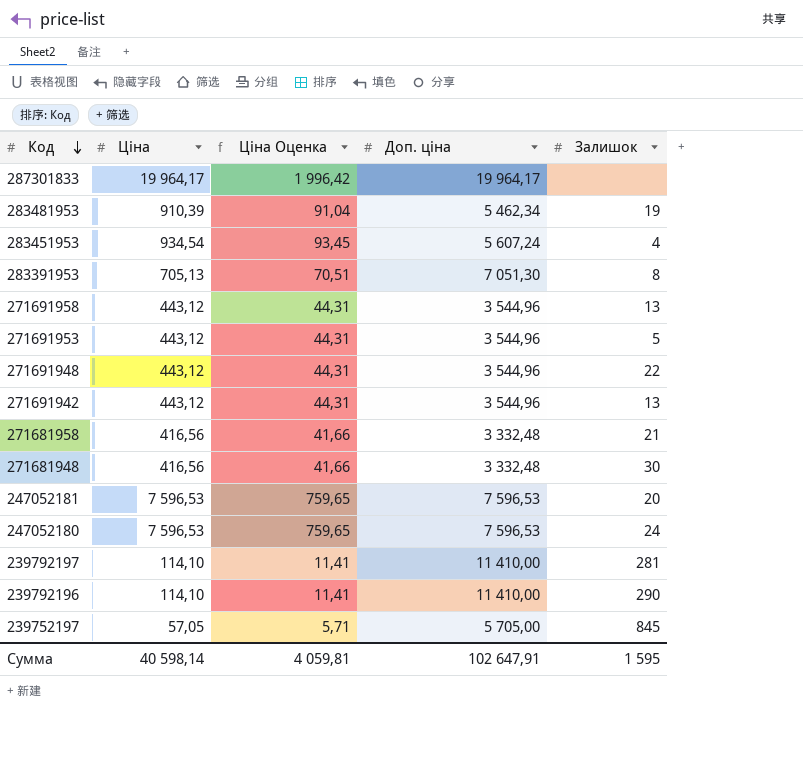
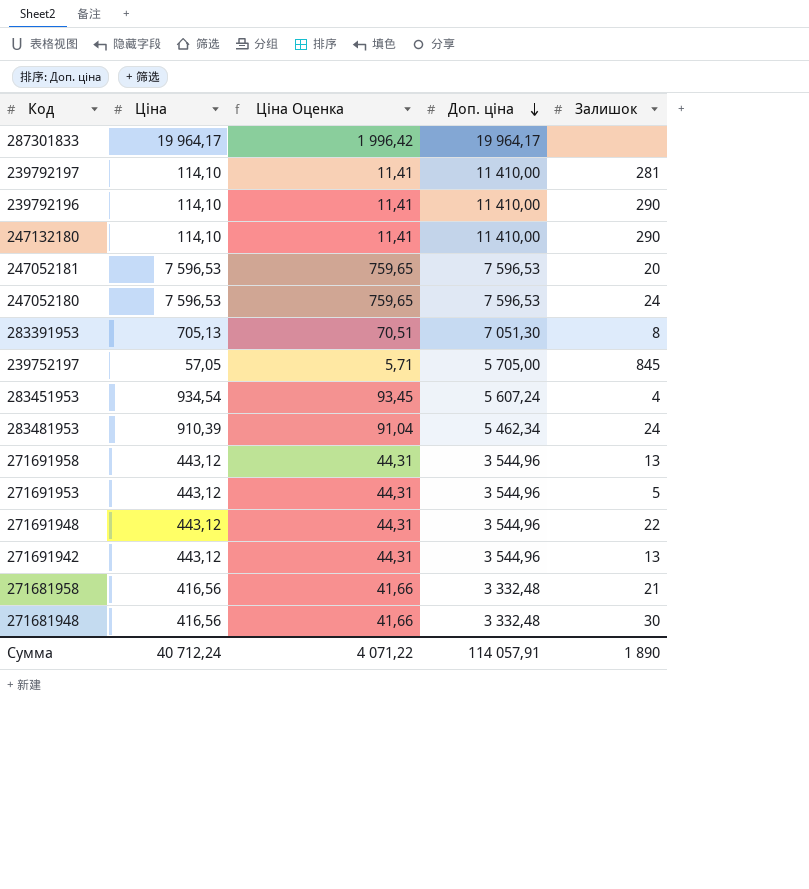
row order: Код descending -> Доп. ціна descending
row 247132180: none -> 114,10 | 11,41 | 11 410,00 | 290
283481953 | Залишок: 19 -> 24
Сумма | Ціна: 40 598,14 -> 40 712,24
Сумма | Ціна Оценка: 4 059,81 -> 4 071,22
Сумма | Доп. ціна: 102 647,91 -> 114 057,91
Сумма | Залишок: 1 595 -> 1 890

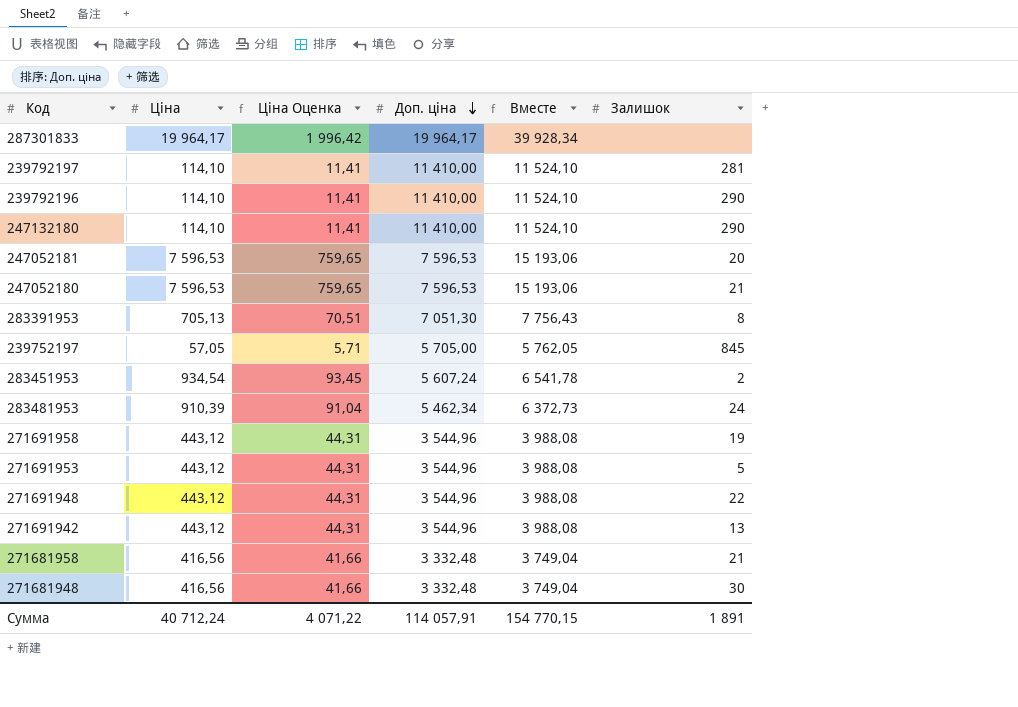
column Вместе | formula: none -> [Ціна] + [Доп. ціна]
247052180 | Залишок: 24 -> 21
283451953 | Залишок: 4 -> 2
271691958 | Залишок: 13 -> 19
Сумма | Залишок: 1 890 -> 1 891

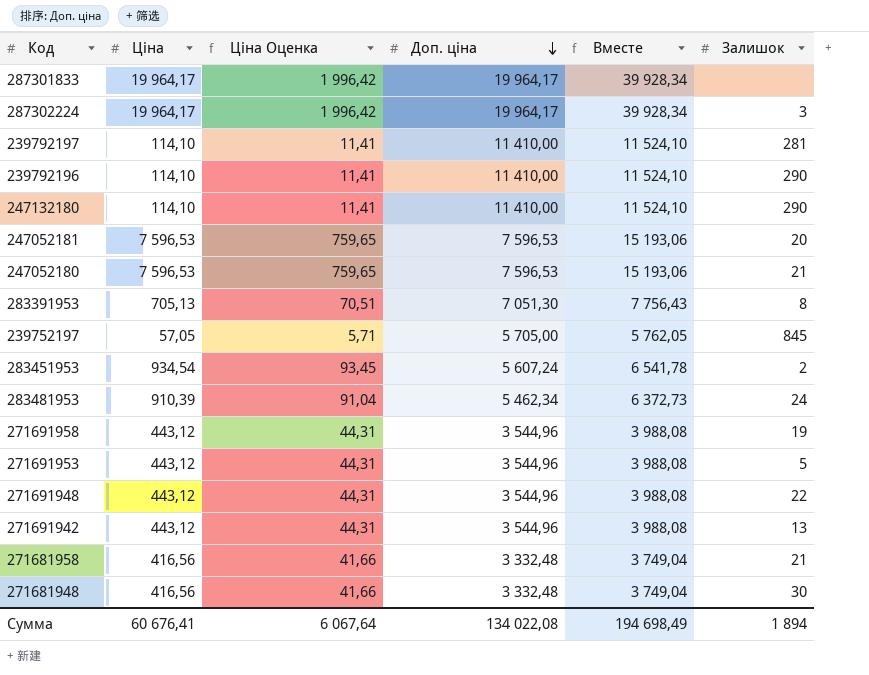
row 287302224: none -> 19 964,17 | 1 996,42 | 19 964,17 | 39 928,34 | 3
Сумма | Ціна: 40 712,24 -> 60 676,41
Сумма | Ціна Оценка: 4 071,22 -> 6 067,64
Сумма | Доп. ціна: 114 057,91 -> 134 022,08
Сумма | Вместе: 154 770,15 -> 194 698,49
Сумма | Залишок: 1 891 -> 1 894

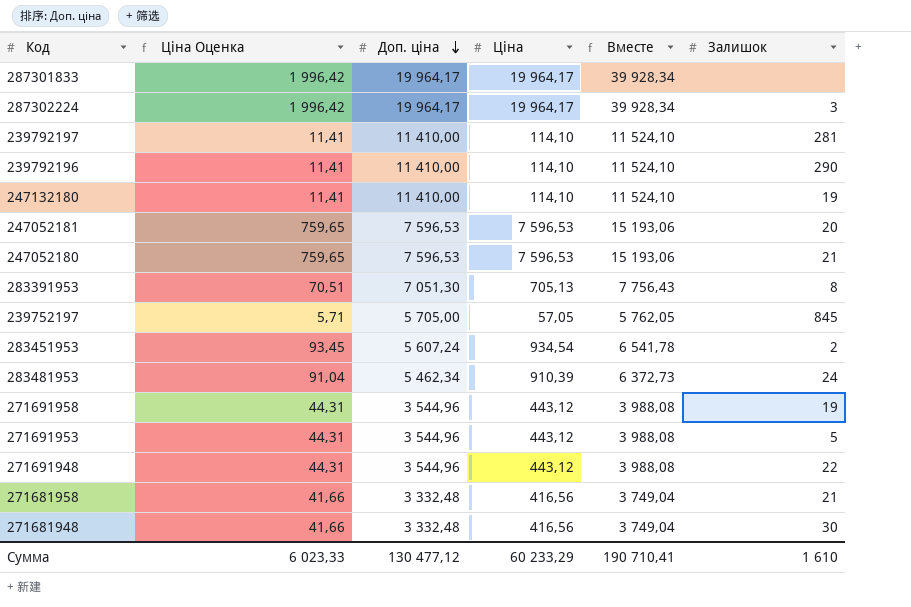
column Ціна | position: 2 -> 4
row 271691942: 443,12 | 44,31 | 3 544,96 | 3 988,08 | 13 -> none
247132180 | Залишок: 290 -> 19
Сумма | Ціна Оценка: 6 067,64 -> 6 023,33
Сумма | Доп. ціна: 134 022,08 -> 130 477,12
Сумма | Ціна: 60 676,41 -> 60 233,29
Сумма | Вместе: 194 698,49 -> 190 710,41
Сумма | Залишок: 1 894 -> 1 610

